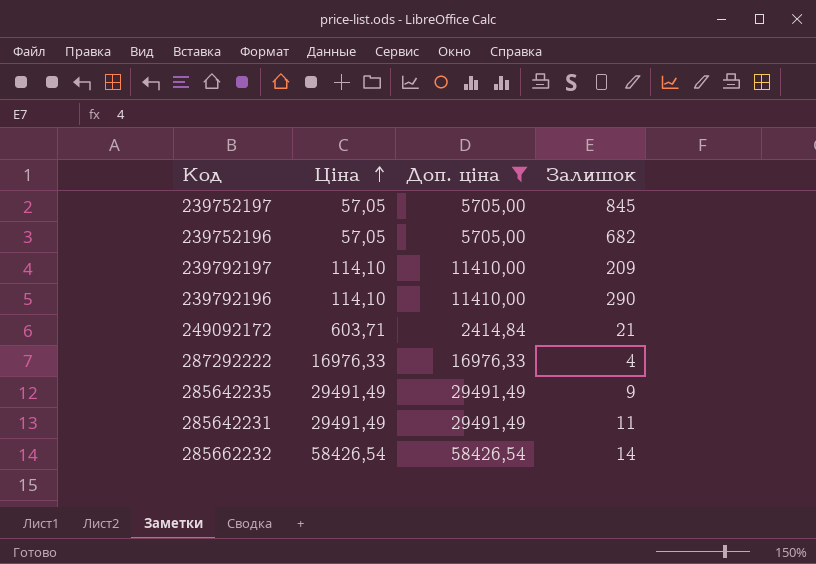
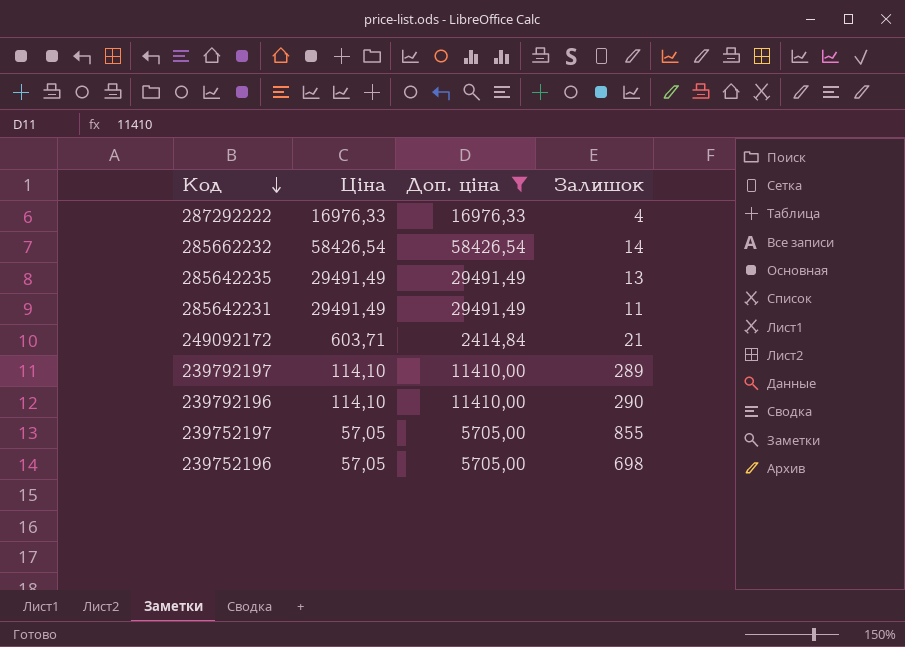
row order: Ціна ascending -> Код descending
285642235 | Залишок: 9 -> 13
239792197 | Залишок: 209 -> 289
239752197 | Залишок: 845 -> 855
239752196 | Залишок: 682 -> 698

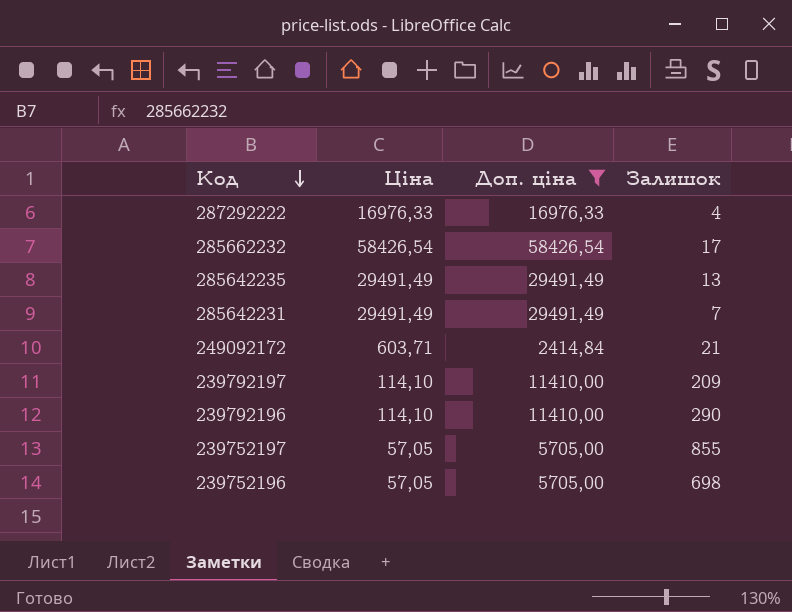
285662232 | Залишок: 14 -> 17
285642231 | Залишок: 11 -> 7
239792197 | Залишок: 289 -> 209

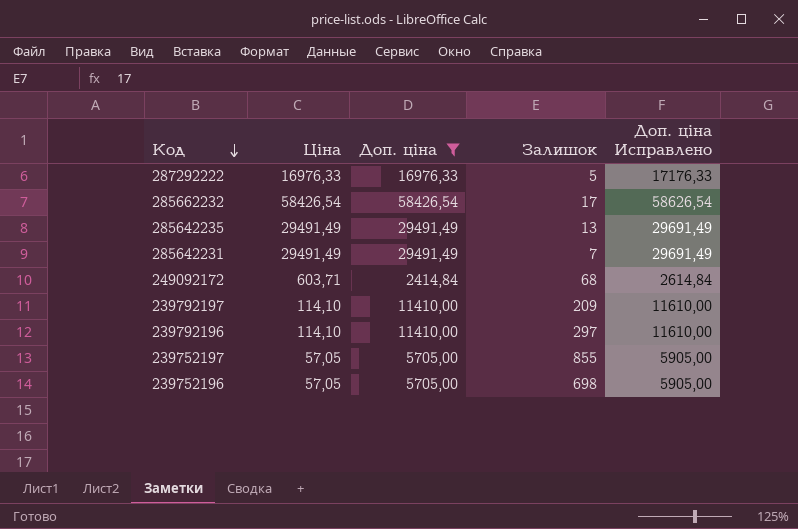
column Доп. ціна Исправлено | formula: none -> [Доп. ціна] + 200
287292222 | Залишок: 4 -> 5
249092172 | Залишок: 21 -> 68
239792196 | Залишок: 290 -> 297

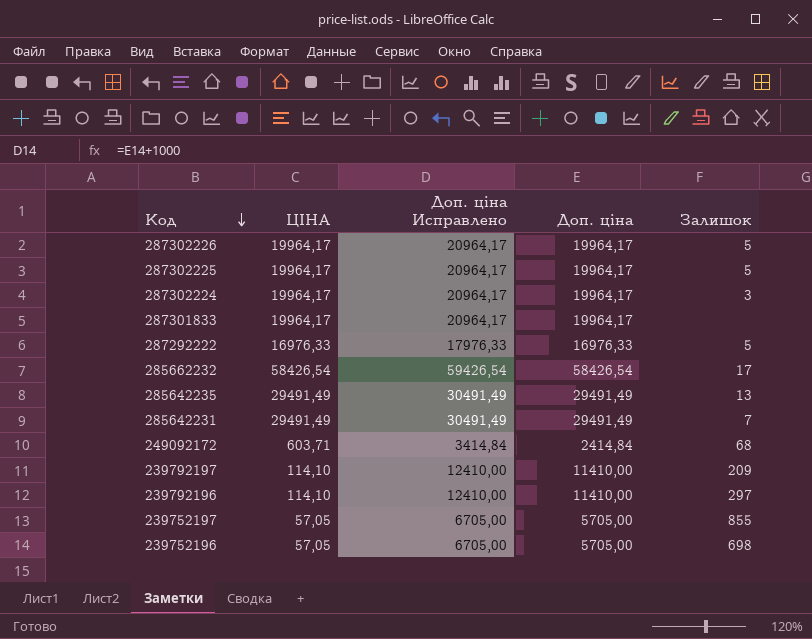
filter: Доп. ціна != 19964,17 -> none
column name: Ціна -> ЦІНА
column Доп. ціна Исправлено | formula: [Доп. ціна] + 200 -> [Доп. ціна] + 1000
column Доп. ціна Исправлено | position: 5 -> 3

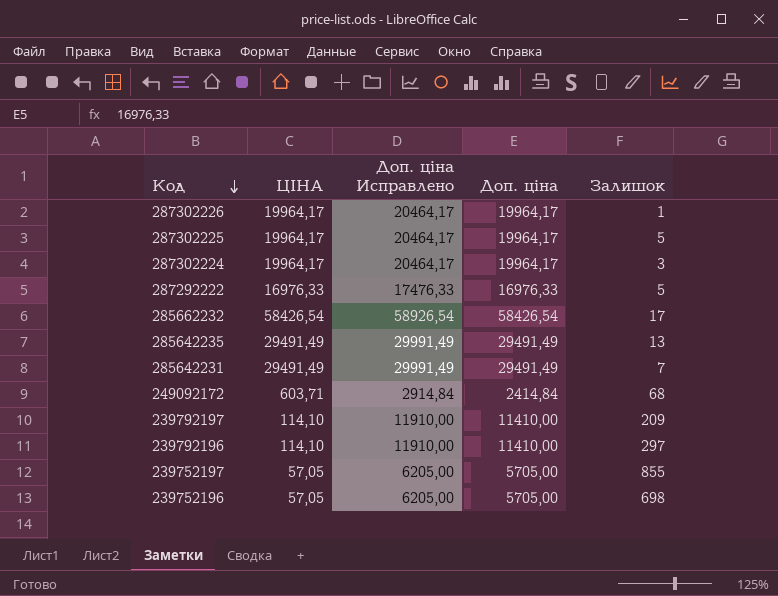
column Доп. ціна Исправлено | formula: [Доп. ціна] + 1000 -> [Доп. ціна] + 500
row 287301833: 19964,17 | 20964,17 | 19964,17 | none -> none
287302226 | Залишок: 5 -> 1

